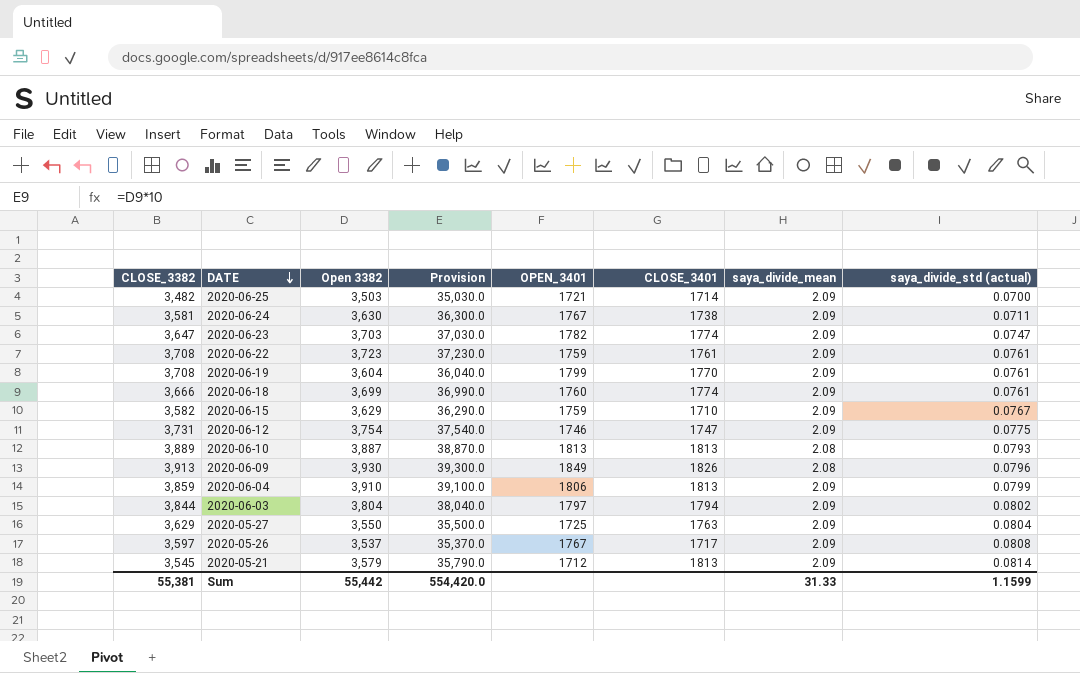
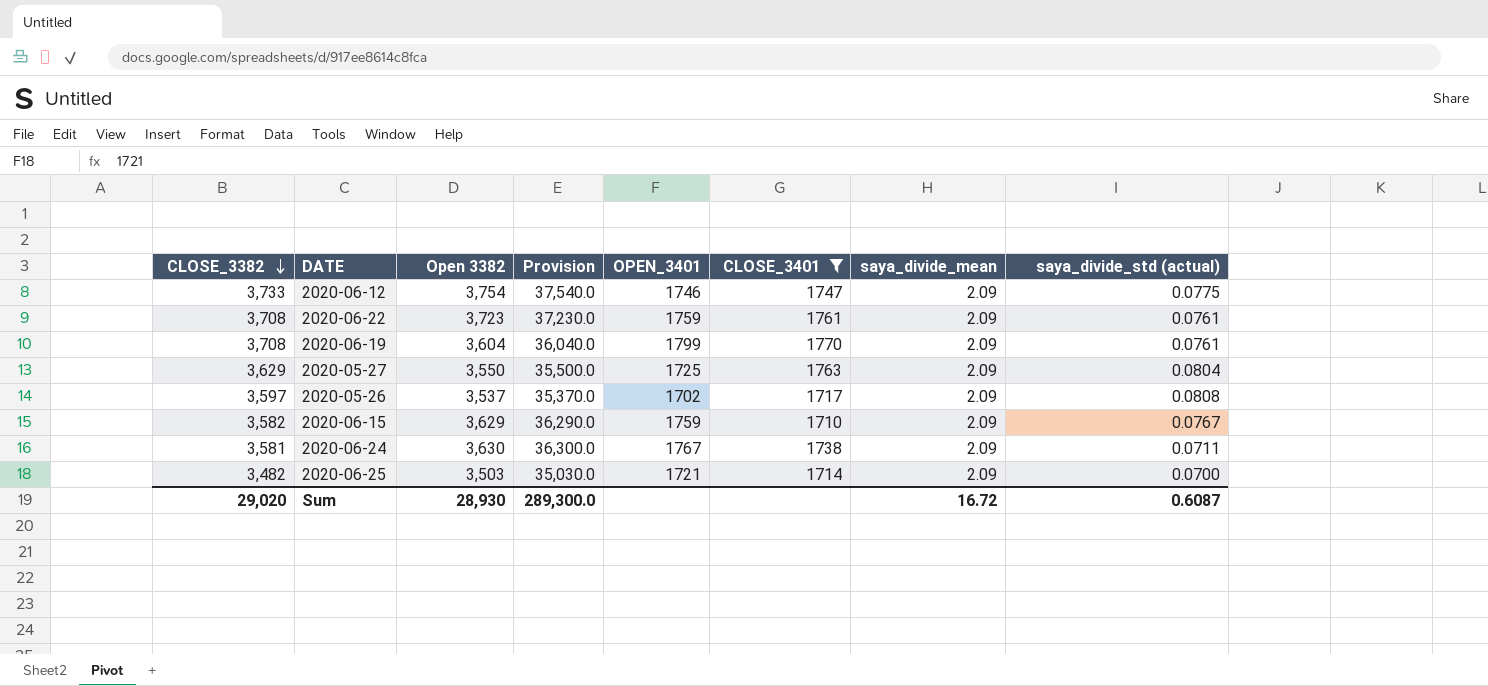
filter: none -> CLOSE_3401 <= 1770
row order: DATE descending -> CLOSE_3382 descending
2020-06-12 | CLOSE_3382: 3,731 -> 3,733
2020-05-26 | OPEN_3401: 1767 -> 1702
Sum | CLOSE_3382: 55,381 -> 29,020
Sum | Open 3382: 55,442 -> 28,930
Sum | Provision: 554,420.0 -> 289,300.0
Sum | saya_divide_mean: 31.33 -> 16.72
Sum | saya_divide_std (actual): 1.1599 -> 0.6087

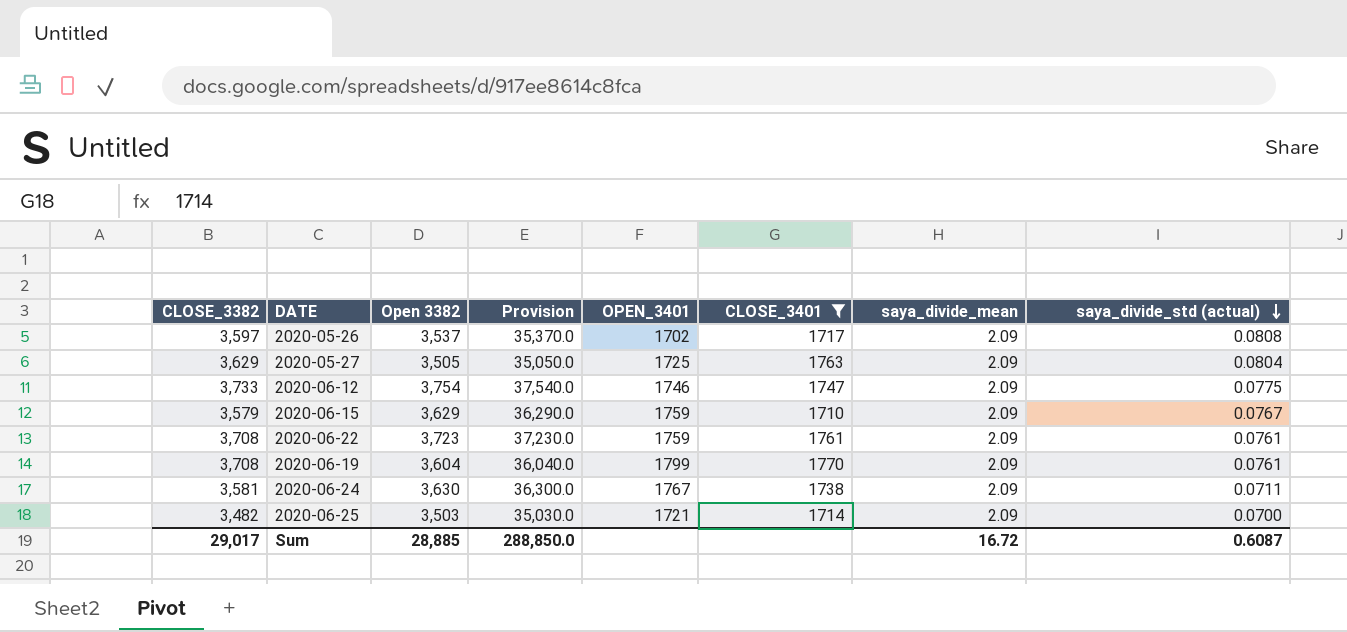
row order: CLOSE_3382 descending -> saya_divide_std (actual) descending
2020-05-27 | Open 3382: 3,550 -> 3,505
2020-05-27 | Provision: 35,500.0 -> 35,050.0
2020-06-15 | CLOSE_3382: 3,582 -> 3,579
Sum | CLOSE_3382: 29,020 -> 29,017
Sum | Open 3382: 28,930 -> 28,885
Sum | Provision: 289,300.0 -> 288,850.0

